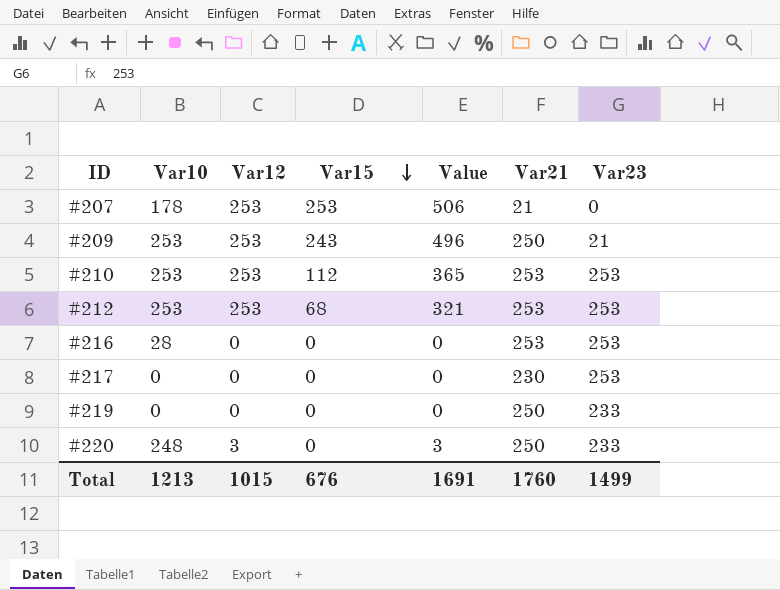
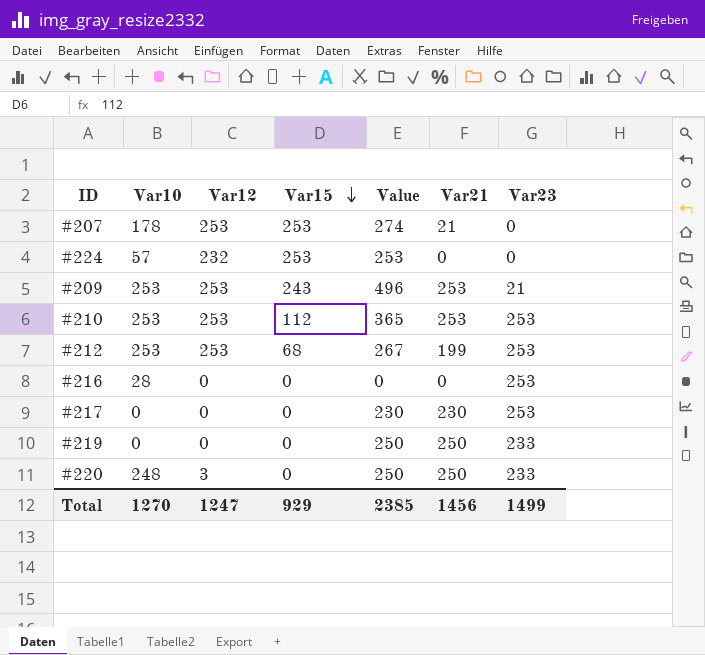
column Value | formula: [Var12] + [Var15] -> [Var15] + [Var21]
row #224: none -> 57 | 232 | 253 | 253 | 0 | 0
#209 | Var21: 250 -> 253
#212 | Var21: 253 -> 199
#216 | Var21: 253 -> 0
Total | Var10: 1213 -> 1270
Total | Var12: 1015 -> 1247
Total | Var15: 676 -> 929
Total | Value: 1691 -> 2385
Total | Var21: 1760 -> 1456

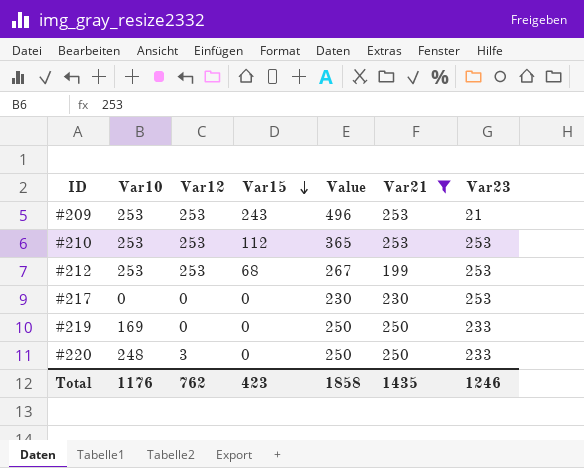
filter: none -> Var21 >= 199
#219 | Var10: 0 -> 169
Total | Var10: 1270 -> 1176
Total | Var12: 1247 -> 762
Total | Var15: 929 -> 423
Total | Value: 2385 -> 1858
Total | Var21: 1456 -> 1435
Total | Var23: 1499 -> 1246

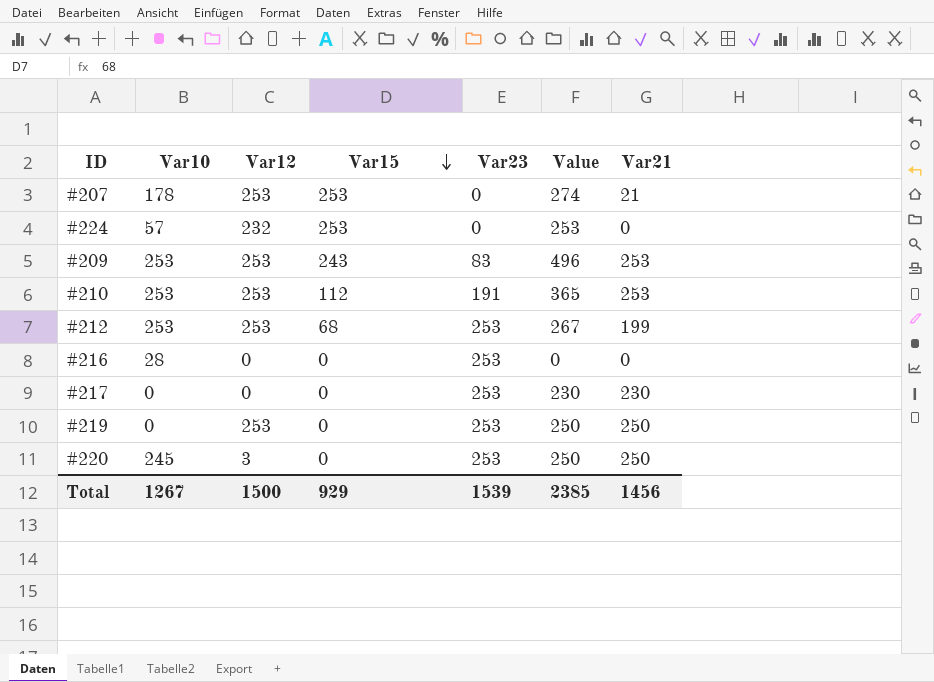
filter: Var21 >= 199 -> none
column Var23 | position: 7 -> 5
#209 | Var23: 21 -> 83
#210 | Var23: 253 -> 191
#219 | Var10: 169 -> 0
#219 | Var12: 0 -> 253
#219 | Var23: 233 -> 253
#220 | Var10: 248 -> 245
#220 | Var23: 233 -> 253
Total | Var10: 1176 -> 1267
Total | Var12: 762 -> 1500
Total | Var15: 423 -> 929
Total | Var23: 1246 -> 1539
Total | Value: 1858 -> 2385
Total | Var21: 1435 -> 1456

